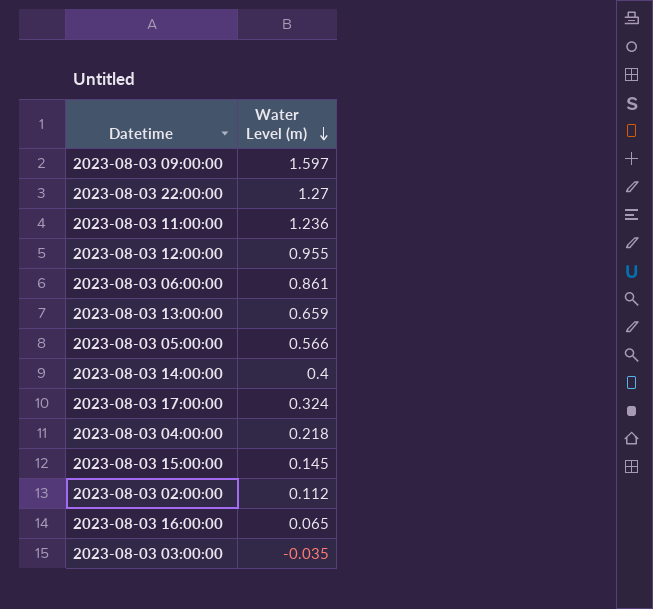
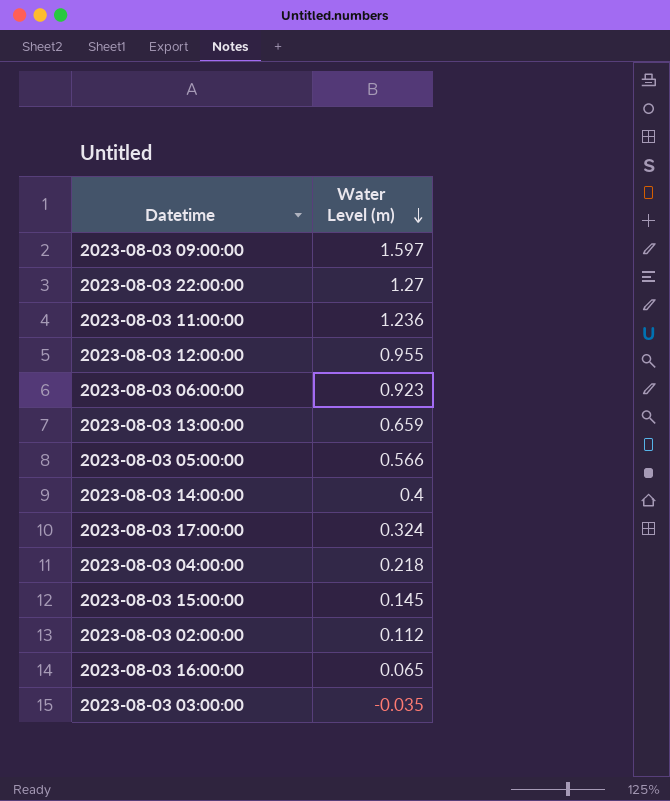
2023-08-03 06:00:00 | Water Level (m): 0.861 -> 0.923

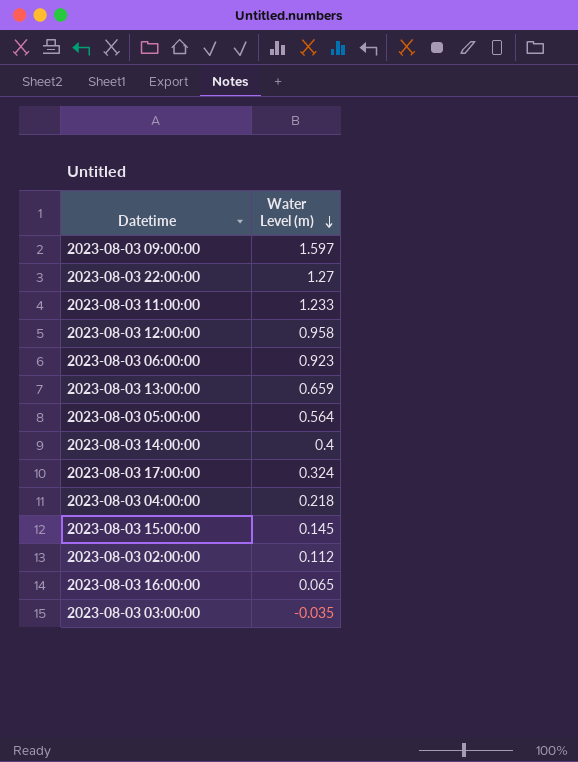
2023-08-03 11:00:00 | Water Level (m): 1.236 -> 1.233
2023-08-03 12:00:00 | Water Level (m): 0.955 -> 0.958
2023-08-03 05:00:00 | Water Level (m): 0.566 -> 0.564

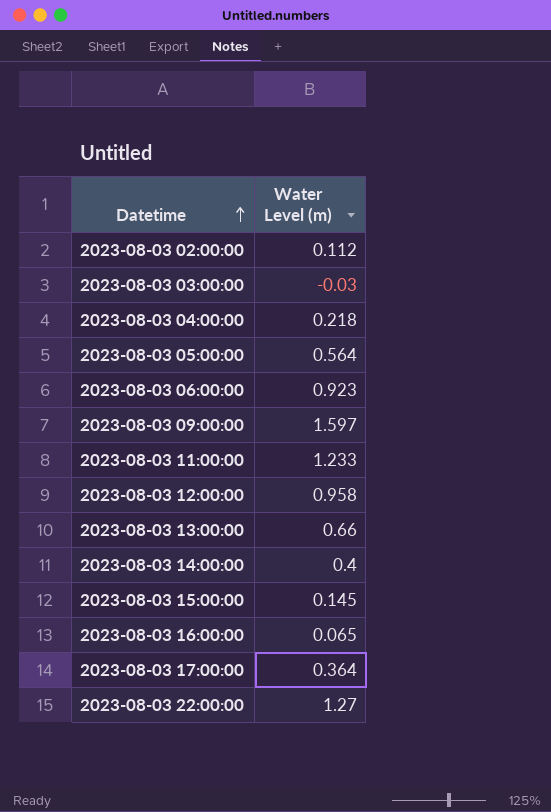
row order: Water Level (m) descending -> Datetime ascending
2023-08-03 03:00:00 | Water Level (m): -0.035 -> -0.03
2023-08-03 13:00:00 | Water Level (m): 0.659 -> 0.66
2023-08-03 17:00:00 | Water Level (m): 0.324 -> 0.364

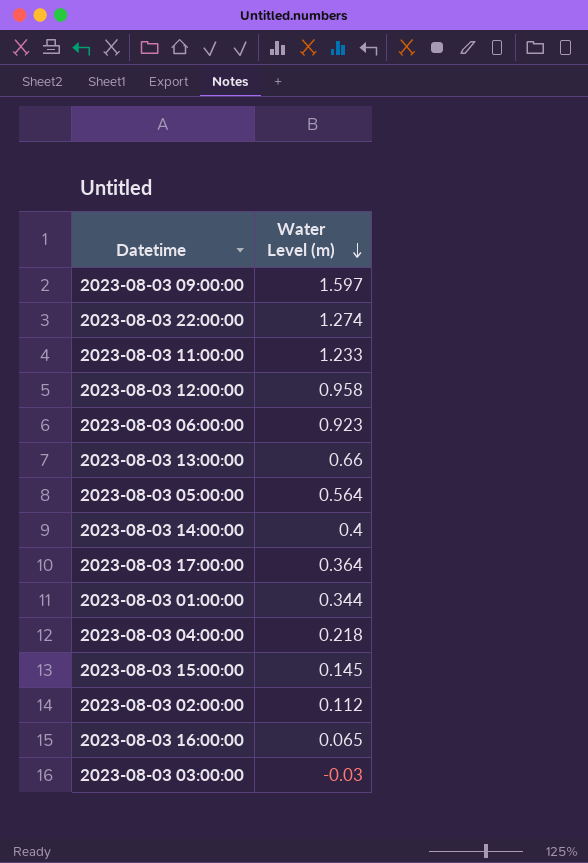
row order: Datetime ascending -> Water Level (m) descending
2023-08-03 22:00:00 | Water Level (m): 1.27 -> 1.274
row 2023-08-03 01:00:00: none -> 0.344

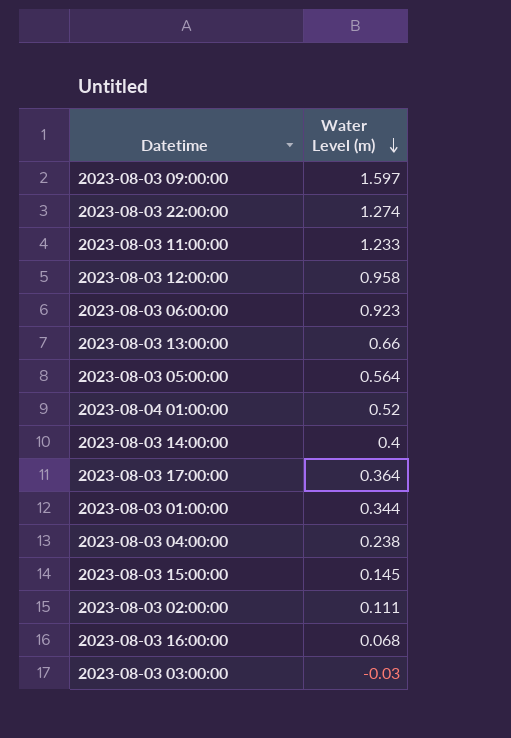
row 2023-08-04 01:00:00: none -> 0.52
2023-08-03 04:00:00 | Water Level (m): 0.218 -> 0.238
2023-08-03 02:00:00 | Water Level (m): 0.112 -> 0.111
2023-08-03 16:00:00 | Water Level (m): 0.065 -> 0.068

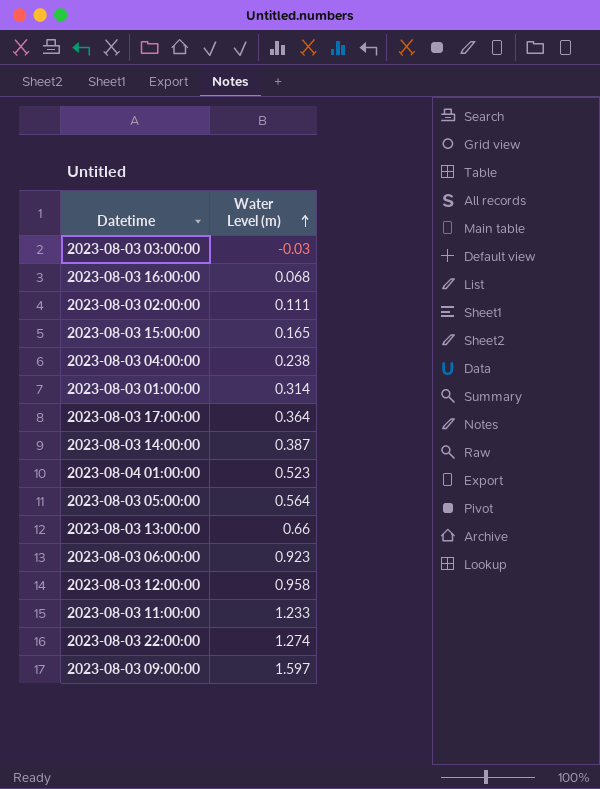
row order: Water Level (m) descending -> Water Level (m) ascending
2023-08-03 15:00:00 | Water Level (m): 0.145 -> 0.165
2023-08-03 01:00:00 | Water Level (m): 0.344 -> 0.314
2023-08-03 14:00:00 | Water Level (m): 0.4 -> 0.387
2023-08-04 01:00:00 | Water Level (m): 0.52 -> 0.523

